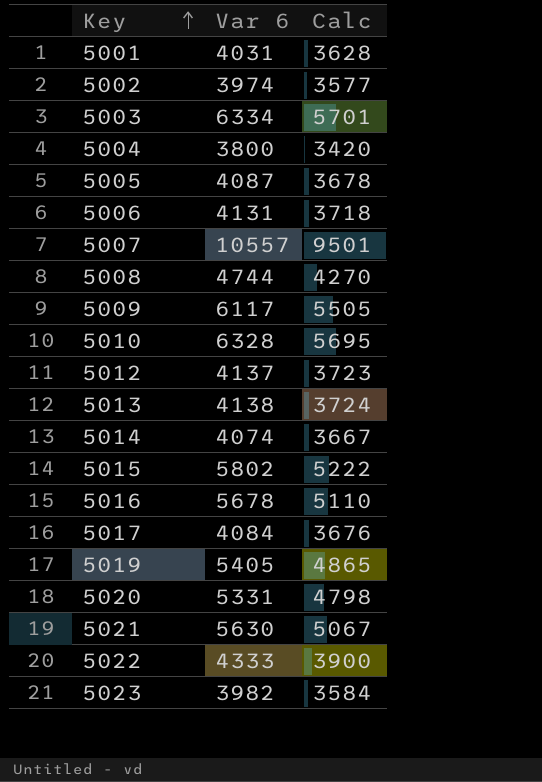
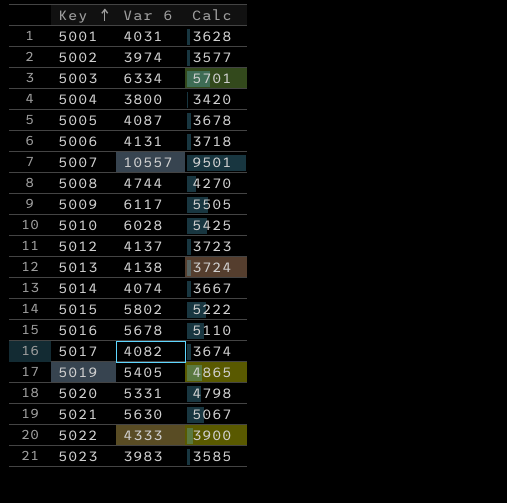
5010 | Var 6: 6328 -> 6028
5010 | Calc: 5695 -> 5425
5017 | Var 6: 4084 -> 4082
5017 | Calc: 3676 -> 3674
5023 | Var 6: 3982 -> 3983
5023 | Calc: 3584 -> 3585

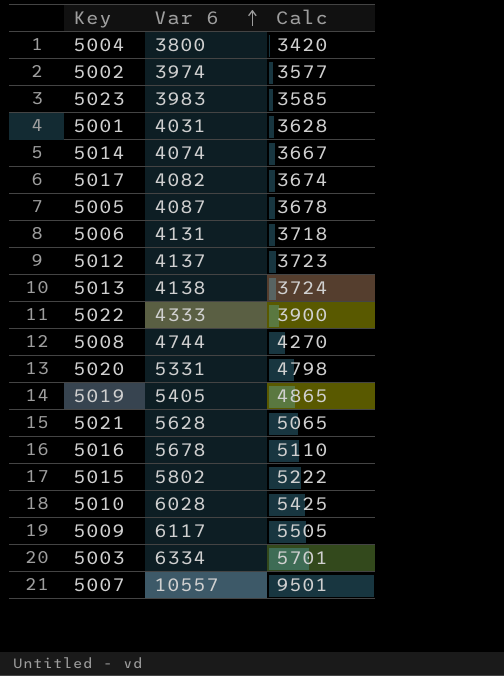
row order: Key ascending -> Var 6 ascending
5021 | Var 6: 5630 -> 5628
5021 | Calc: 5067 -> 5065

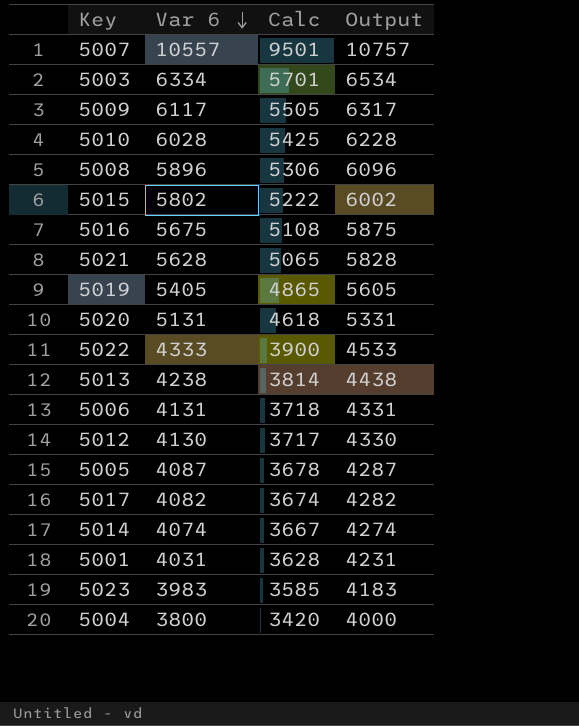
row order: Var 6 ascending -> Var 6 descending
column Output | formula: none -> [Var 6] + 200
row 5002: 3974 | 3577 -> none
5008 | Var 6: 4744 -> 5896
5008 | Calc: 4270 -> 5306
5016 | Var 6: 5678 -> 5675
5016 | Calc: 5110 -> 5108
5020 | Var 6: 5331 -> 5131
5020 | Calc: 4798 -> 4618
5013 | Var 6: 4138 -> 4238
5013 | Calc: 3724 -> 3814
5012 | Var 6: 4137 -> 4130
5012 | Calc: 3723 -> 3717

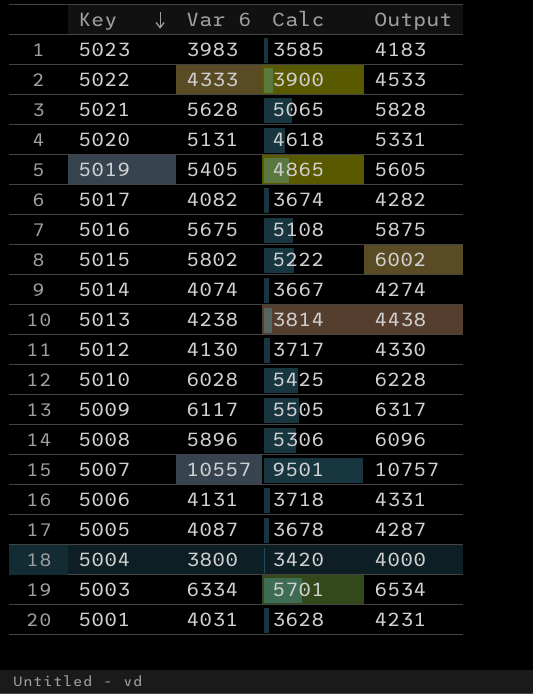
row order: Var 6 descending -> Key descending

